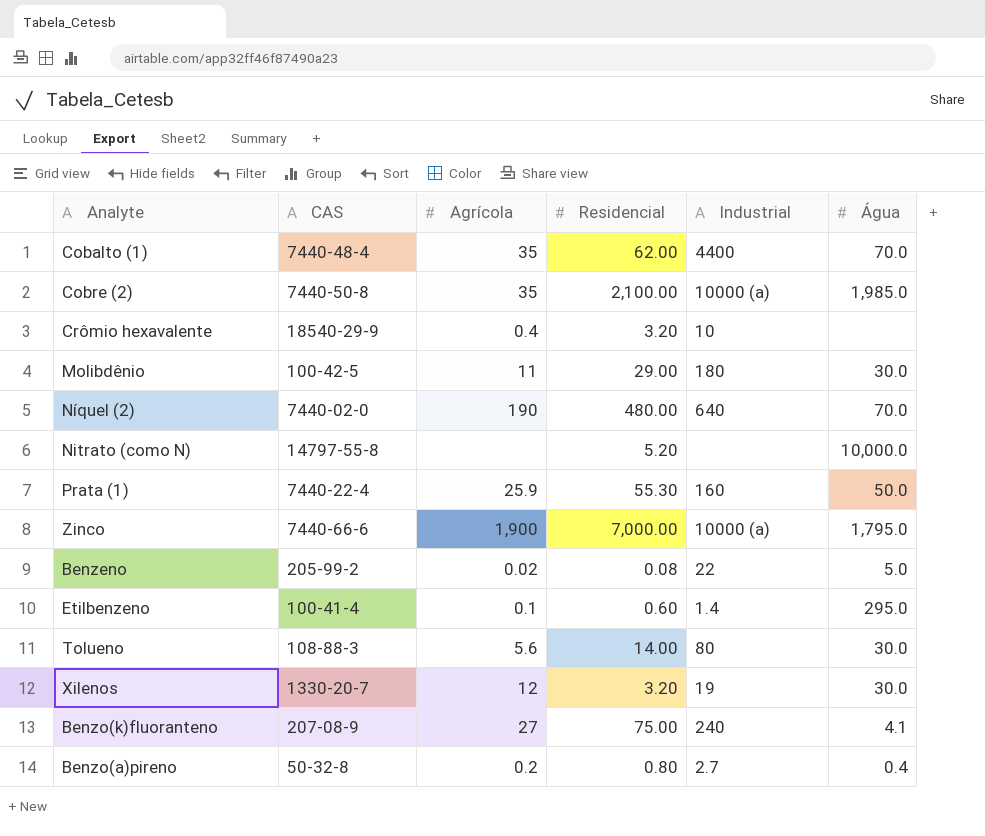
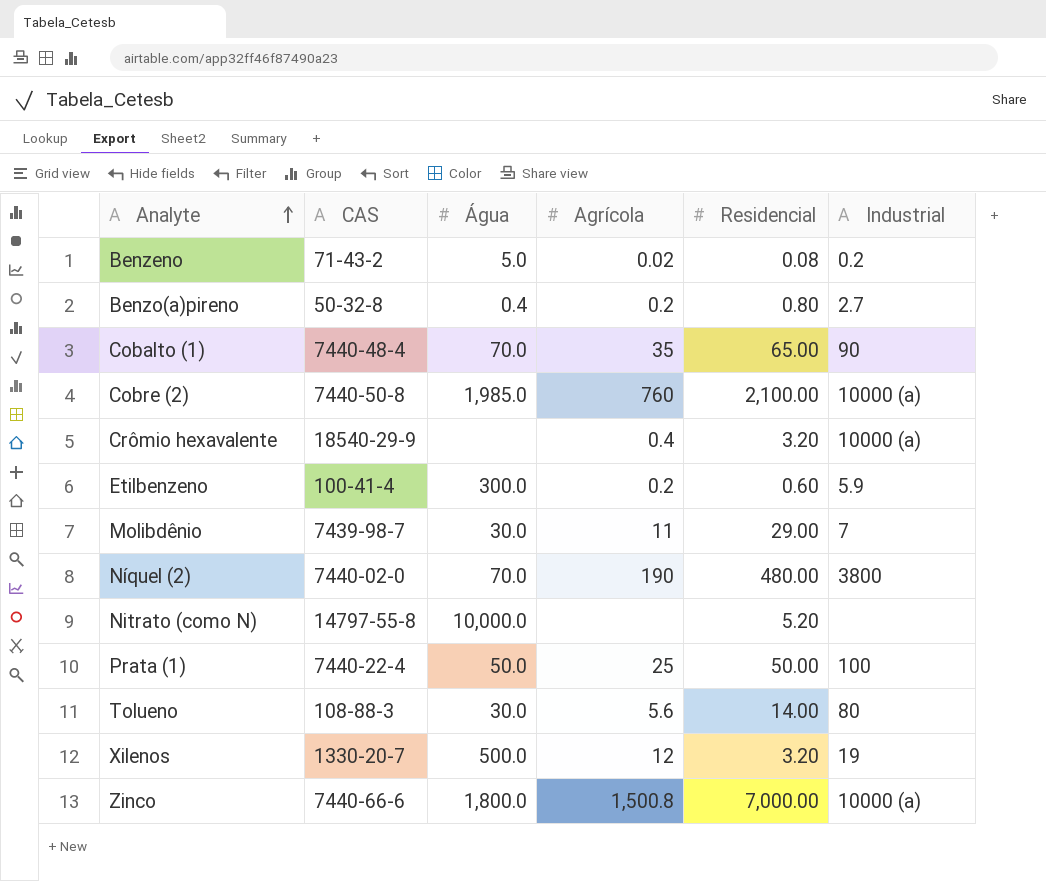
row order: none -> Analyte ascending
column Água | position: 6 -> 3
row Benzo(k)fluoranteno: 207-08-9 | 27 | 75.00 | 240 | 4.1 -> none
Benzeno | CAS: 205-99-2 -> 71-43-2
Benzeno | Industrial: 22 -> 0.2
Cobalto (1) | Residencial: 62.00 -> 65.00
Cobalto (1) | Industrial: 4400 -> 90
Cobre (2) | Agrícola: 35 -> 760
Crômio hexavalente | Industrial: 10 -> 10000 (a)
Etilbenzeno | Água: 295.0 -> 300.0
Etilbenzeno | Agrícola: 0.1 -> 0.2
Etilbenzeno | Industrial: 1.4 -> 5.9
Molibdênio | CAS: 100-42-5 -> 7439-98-7
Molibdênio | Industrial: 180 -> 7
Níquel (2) | Industrial: 640 -> 3800
Prata (1) | Agrícola: 25.9 -> 25
Prata (1) | Residencial: 55.30 -> 50.00
Prata (1) | Industrial: 160 -> 100
Xilenos | Água: 30.0 -> 500.0
Zinco | Água: 1,795.0 -> 1,800.0
Zinco | Agrícola: 1,900 -> 1,500.8

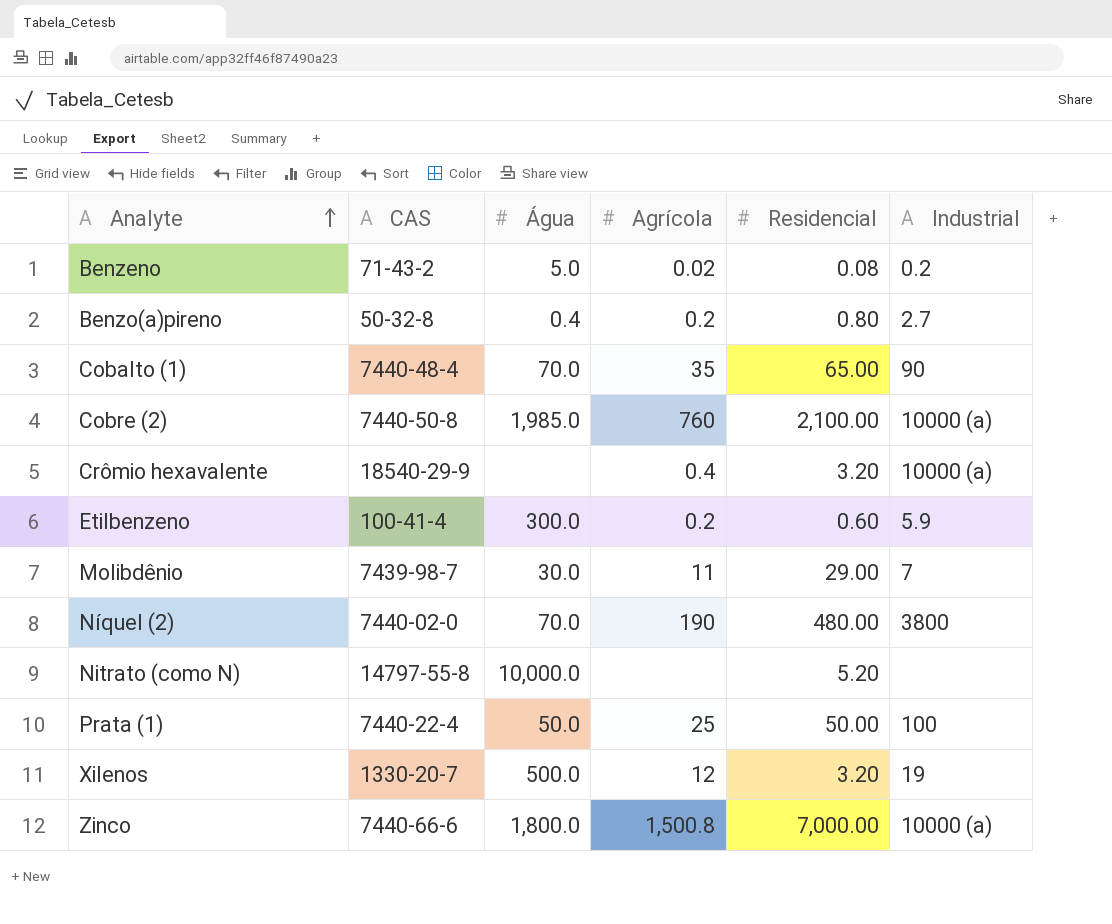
row Tolueno: 108-88-3 | 30.0 | 5.6 | 14.00 | 80 -> none

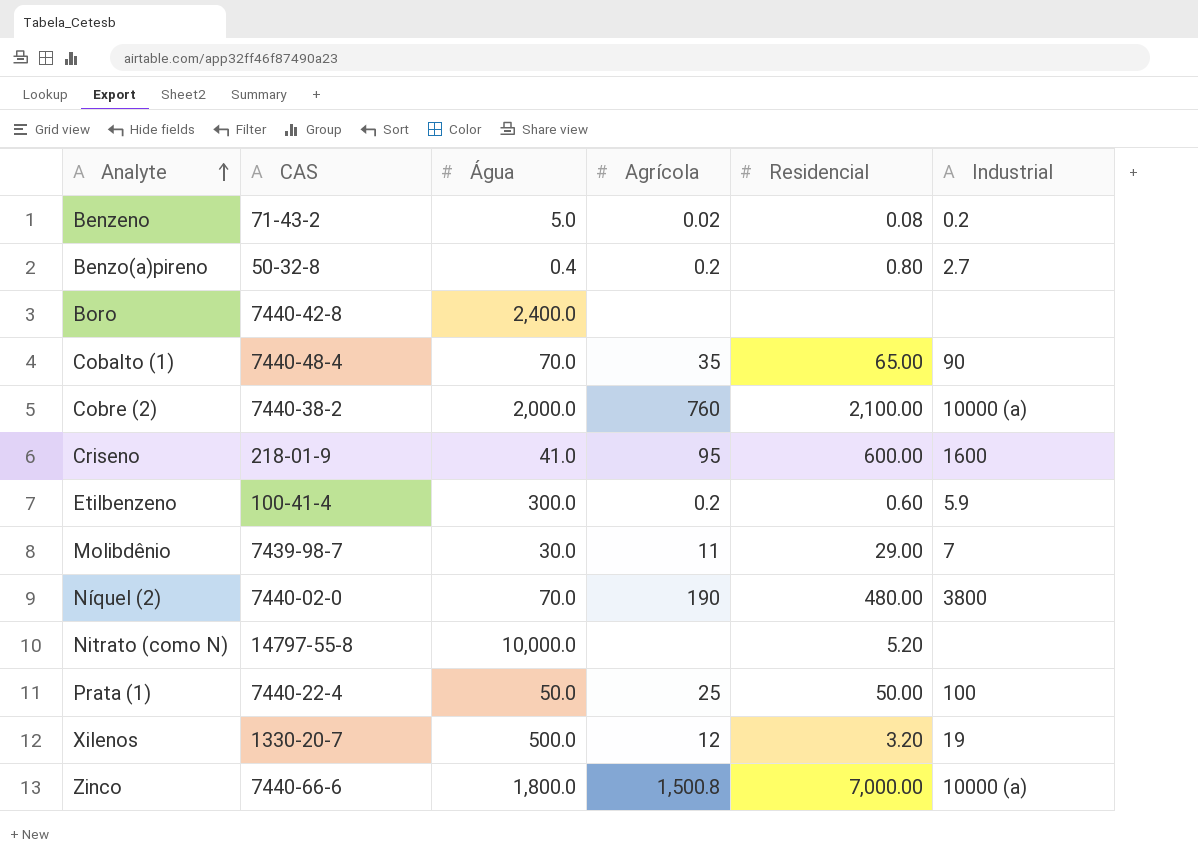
row Crômio hexavalente: 18540-29-9 | none | 0.4 | 3.20 | 10000 (a) -> none
row Boro: none -> 7440-42-8 | 2,400.0 | none | none | none
Cobre (2) | CAS: 7440-50-8 -> 7440-38-2
Cobre (2) | Água: 1,985.0 -> 2,000.0
row Criseno: none -> 218-01-9 | 41.0 | 95 | 600.00 | 1600

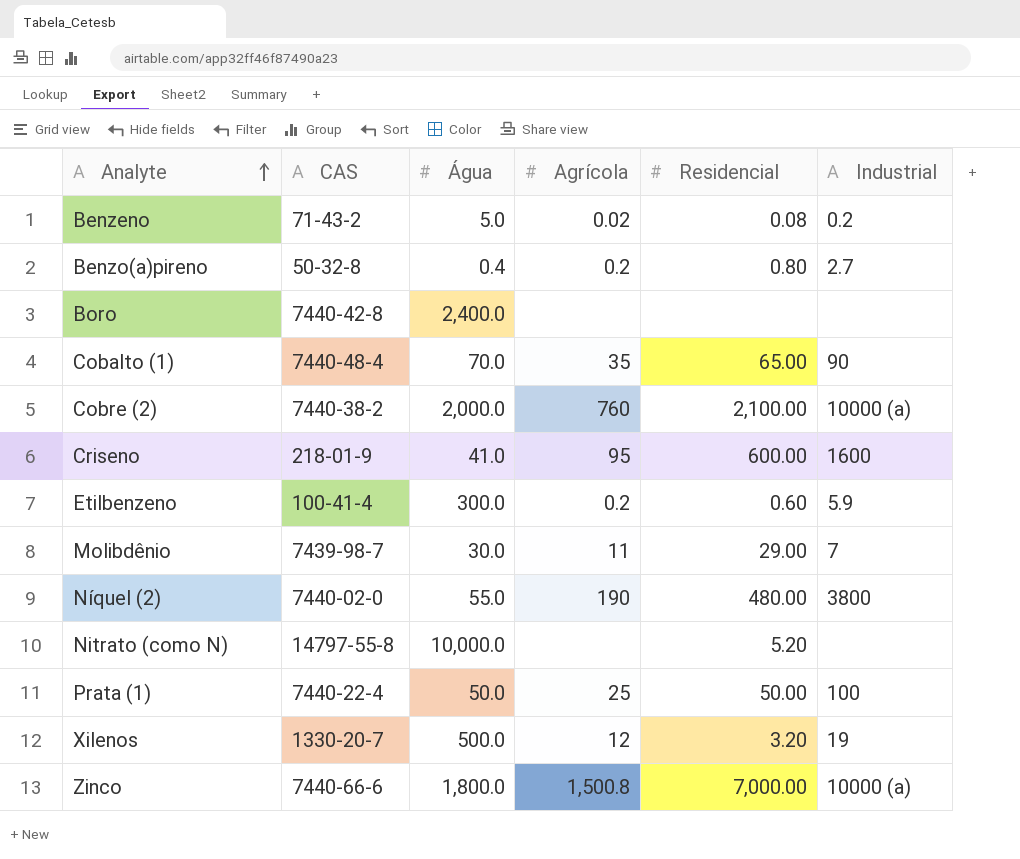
Níquel (2) | Água: 70.0 -> 55.0

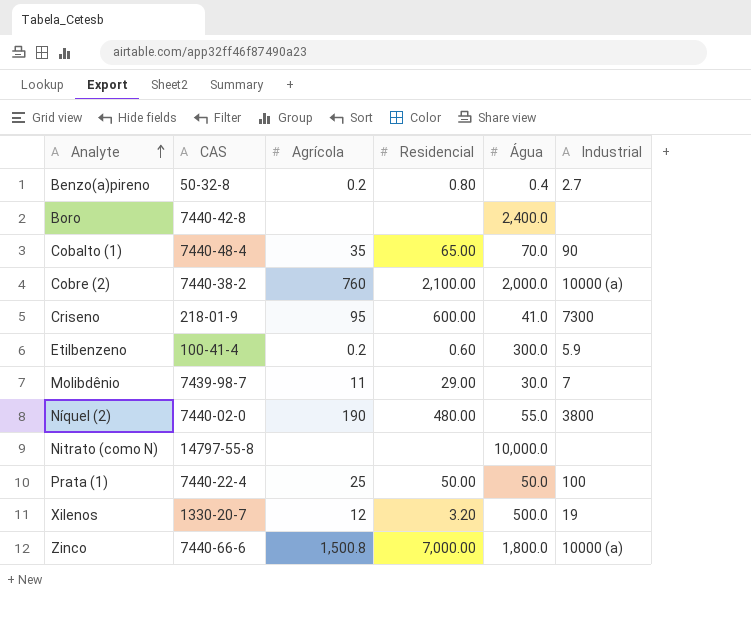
column Água | position: 3 -> 5
row Benzeno: 71-43-2 | 5.0 | 0.02 | 0.08 | 0.2 -> none
Criseno | Industrial: 1600 -> 7300
Nitrato (como N) | Residencial: 5.20 -> none

